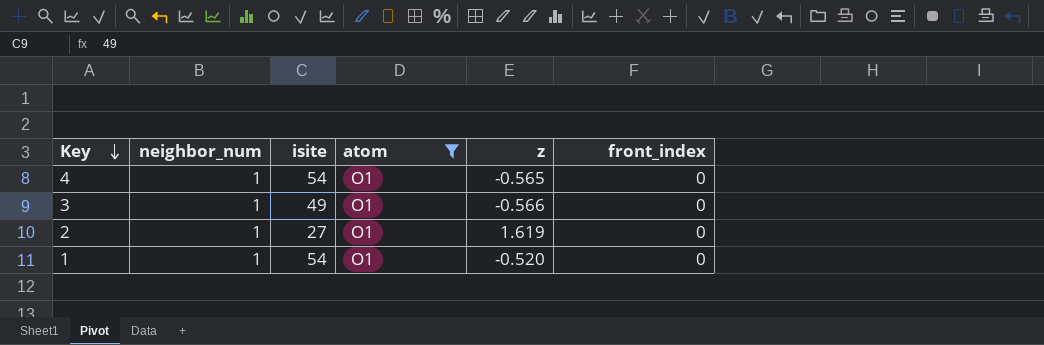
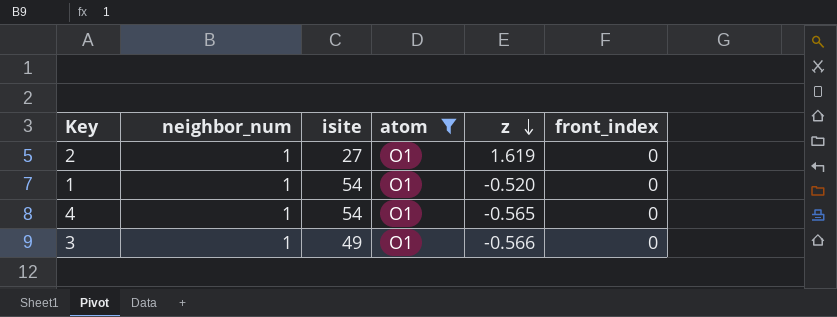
row order: Key descending -> z descending

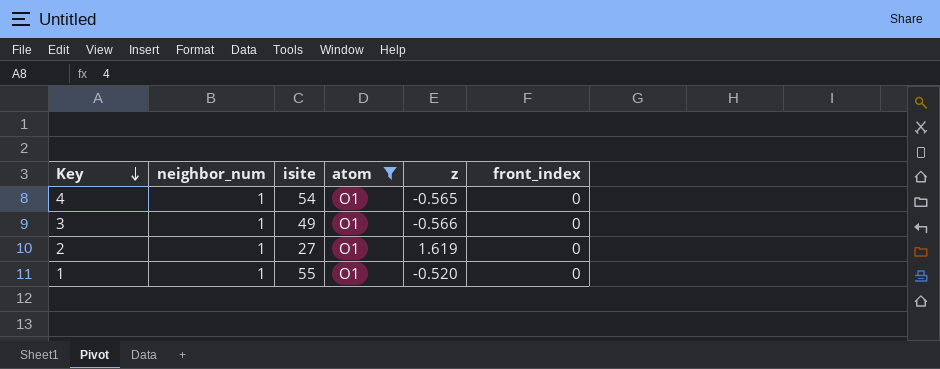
row order: z descending -> Key descending
1 | isite: 54 -> 55

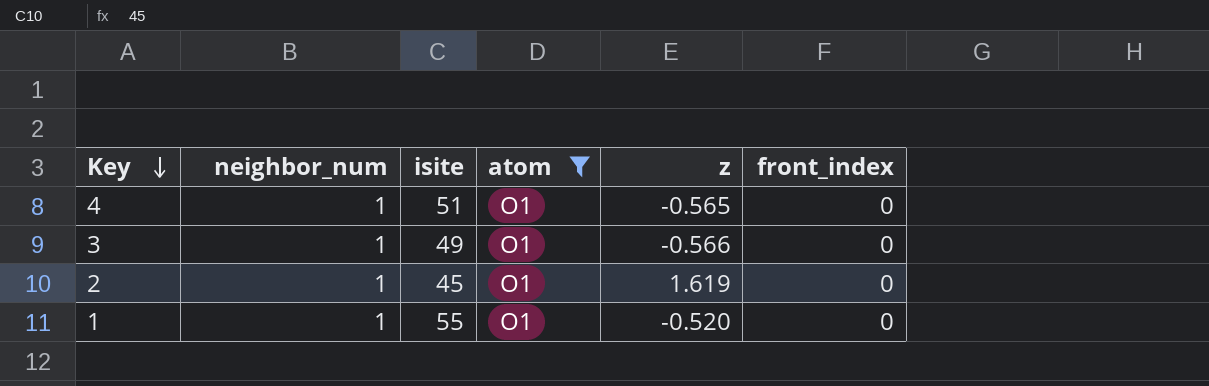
4 | isite: 54 -> 51
2 | isite: 27 -> 45

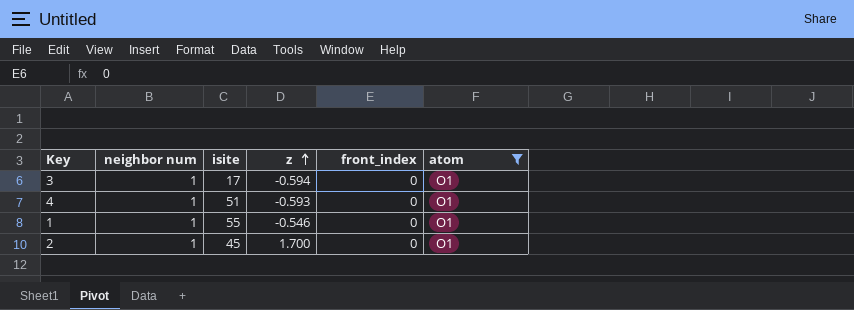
row order: Key descending -> z ascending
column name: neighbor_num -> neighbor num
column atom | position: 4 -> 6
3 | isite: 49 -> 17
3 | z: -0.566 -> -0.594
4 | z: -0.565 -> -0.593
1 | z: -0.520 -> -0.546
2 | z: 1.619 -> 1.700

